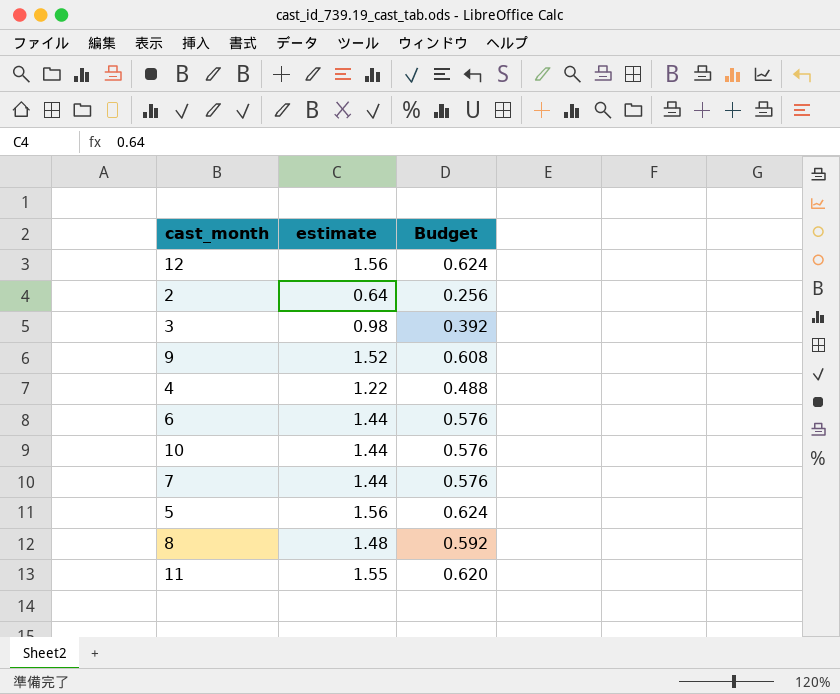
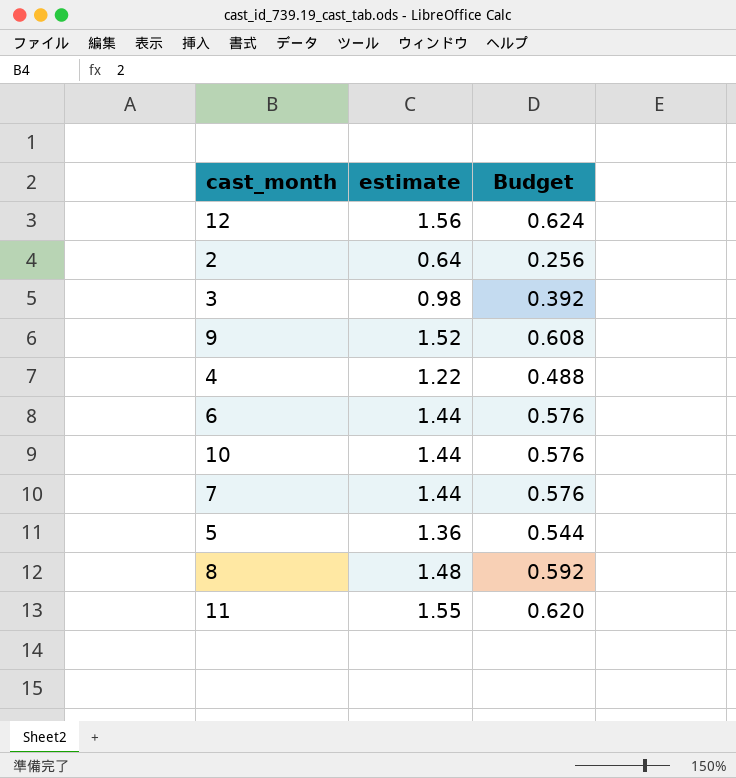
5 | estimate: 1.56 -> 1.36
5 | Budget: 0.624 -> 0.544

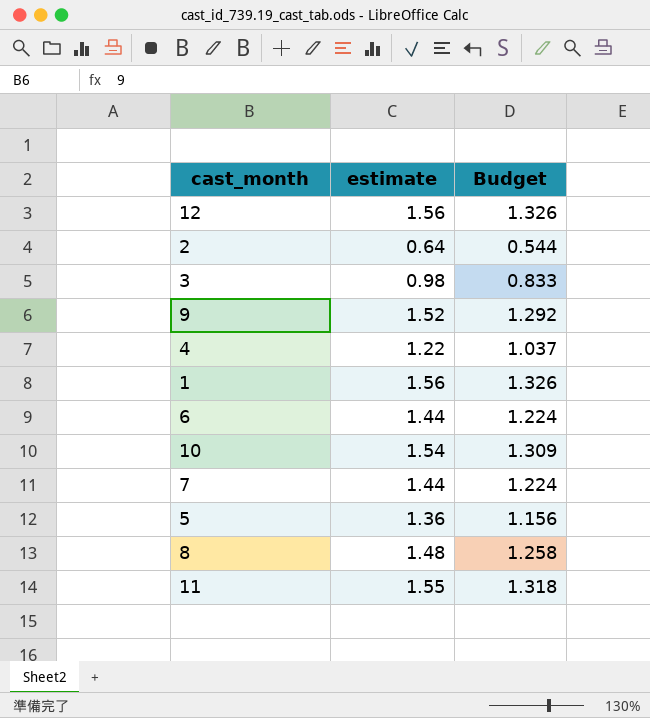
column Budget | formula: [estimate] * 0.4 -> [estimate] * 0.85
row 1: none -> 1.56 | 1.326
10 | estimate: 1.44 -> 1.54

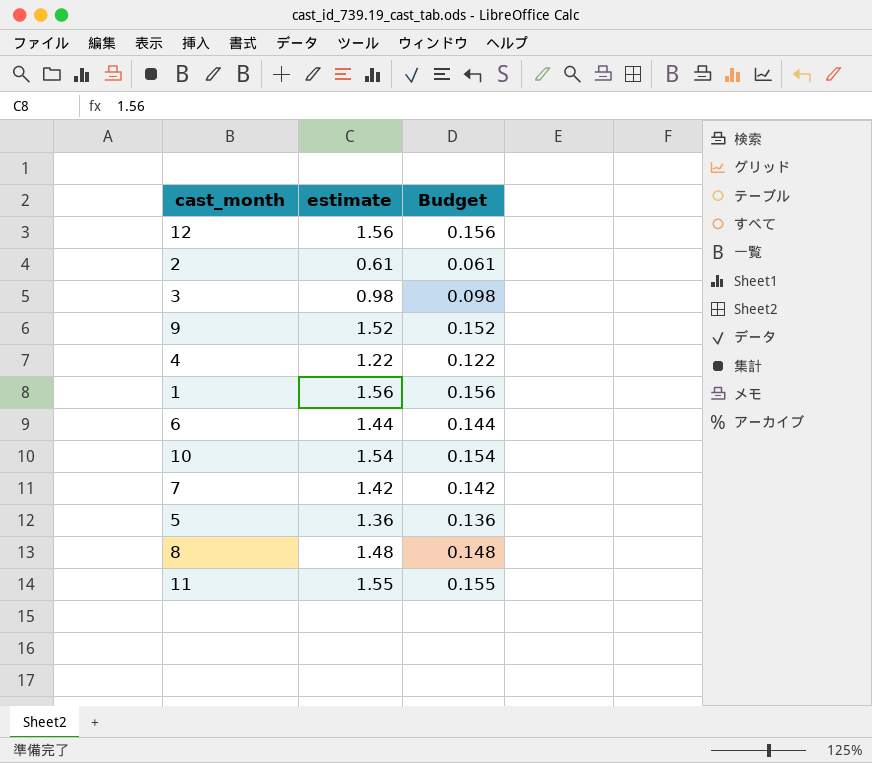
column Budget | formula: [estimate] * 0.85 -> [estimate] * 0.1
2 | estimate: 0.64 -> 0.61
7 | estimate: 1.44 -> 1.42

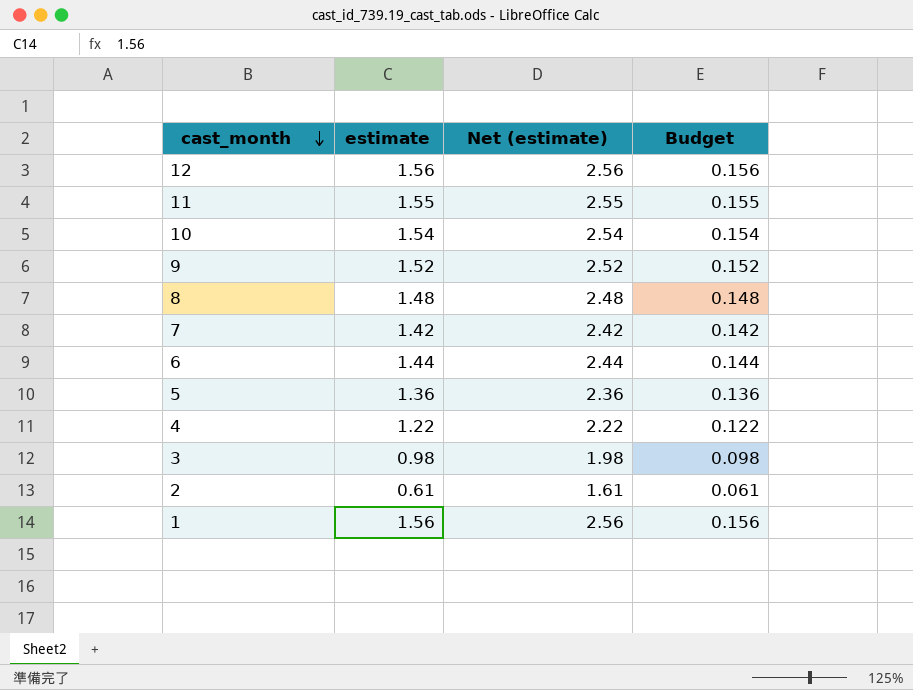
row order: none -> cast_month descending
column Net (estimate) | formula: none -> [estimate] + 1

